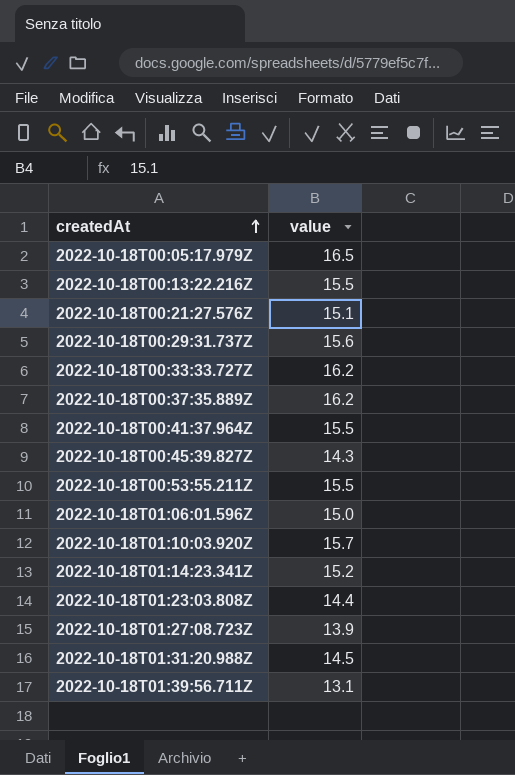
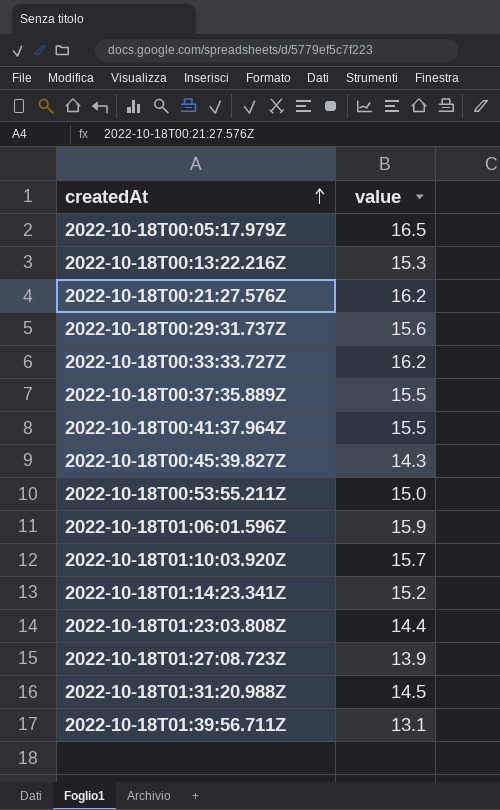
2022-10-18T00:13:22.216Z | value: 15.5 -> 15.3
2022-10-18T00:21:27.576Z | value: 15.1 -> 16.2
2022-10-18T00:37:35.889Z | value: 16.2 -> 15.5
2022-10-18T00:53:55.211Z | value: 15.5 -> 15.0
2022-10-18T01:06:01.596Z | value: 15.0 -> 15.9

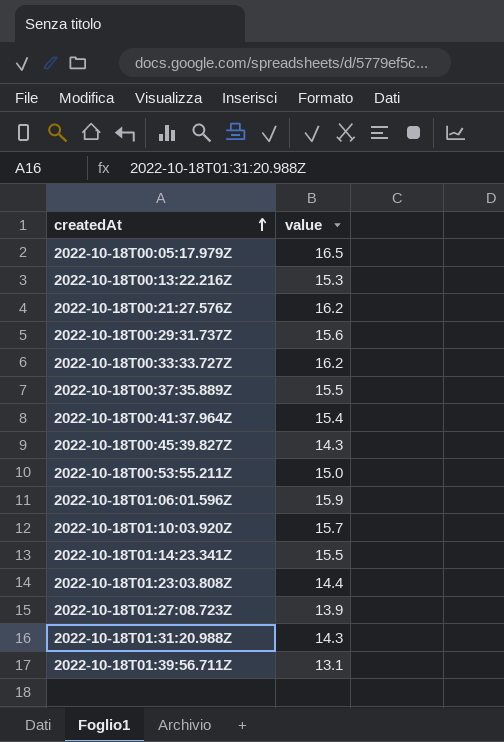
2022-10-18T00:41:37.964Z | value: 15.5 -> 15.4
2022-10-18T01:14:23.341Z | value: 15.2 -> 15.5
2022-10-18T01:31:20.988Z | value: 14.5 -> 14.3

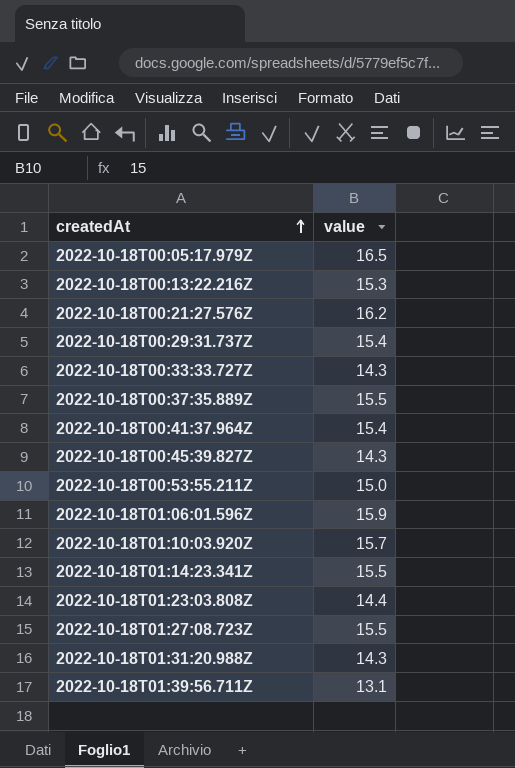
2022-10-18T00:29:31.737Z | value: 15.6 -> 15.4
2022-10-18T00:33:33.727Z | value: 16.2 -> 14.3
2022-10-18T01:27:08.723Z | value: 13.9 -> 15.5

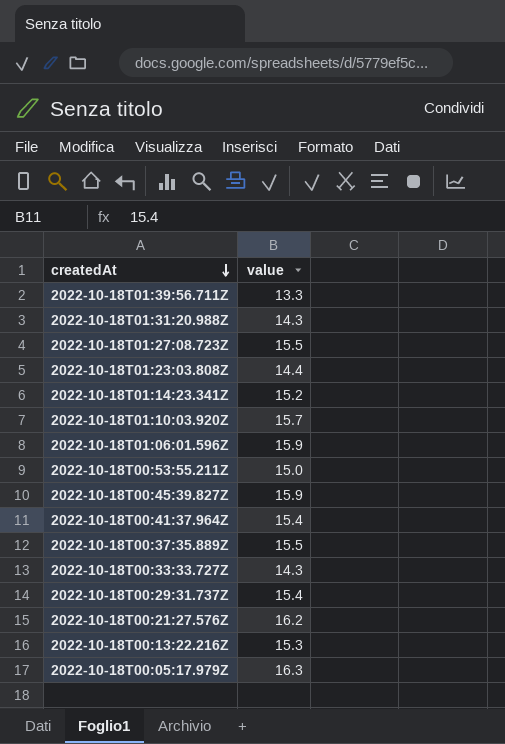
row order: createdAt ascending -> createdAt descending
2022-10-18T01:39:56.711Z | value: 13.1 -> 13.3
2022-10-18T01:14:23.341Z | value: 15.5 -> 15.2
2022-10-18T00:45:39.827Z | value: 14.3 -> 15.9
2022-10-18T00:05:17.979Z | value: 16.5 -> 16.3

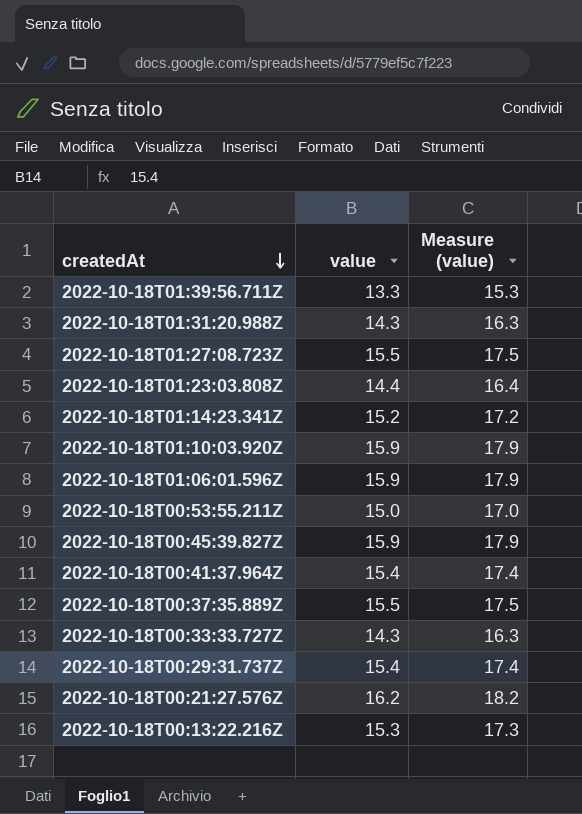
column Measure (value) | formula: none -> [value] + 2
row 2022-10-18T00:05:17.979Z: 16.3 -> none
2022-10-18T01:10:03.920Z | value: 15.7 -> 15.9

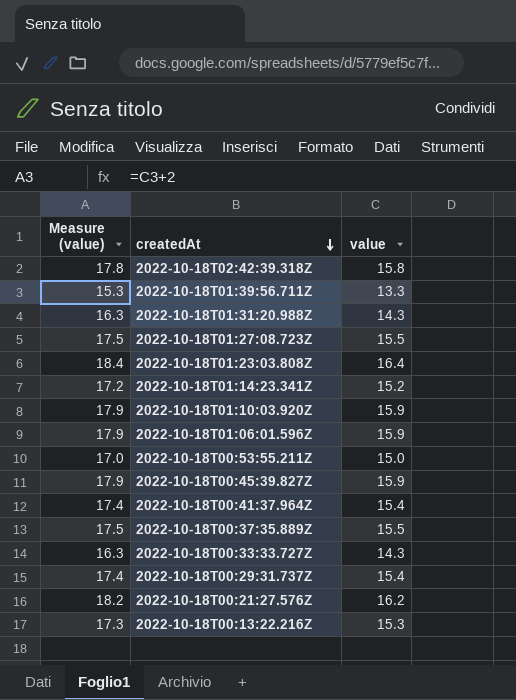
column Measure (value) | position: 3 -> 1
row 2022-10-18T02:42:39.318Z: none -> 17.8 | 15.8
2022-10-18T01:23:03.808Z | Measure (value): 16.4 -> 18.4
2022-10-18T01:23:03.808Z | value: 14.4 -> 16.4

